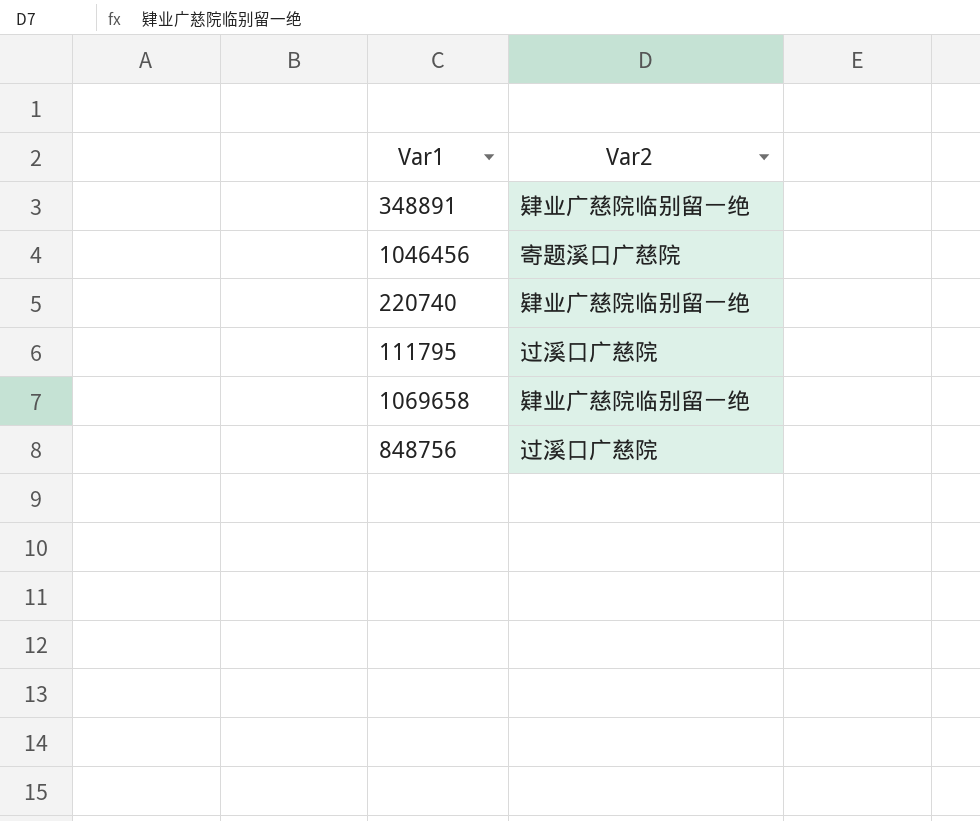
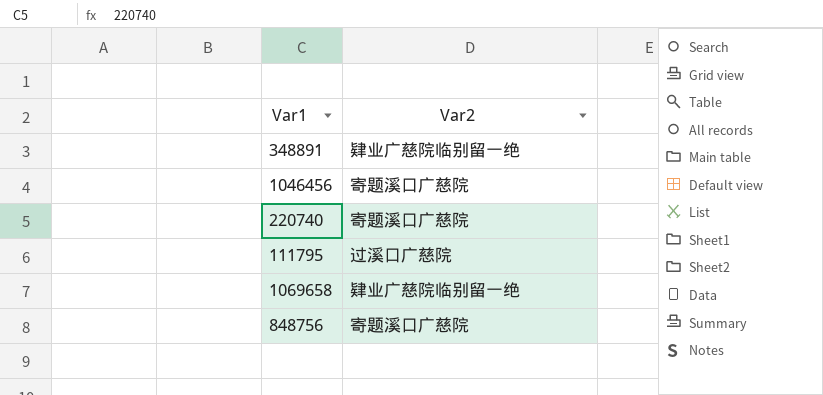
220740 | Var2: 肄业广慈院临别留一绝 -> 寄题溪口广慈院
848756 | Var2: 过溪口广慈院 -> 寄题溪口广慈院

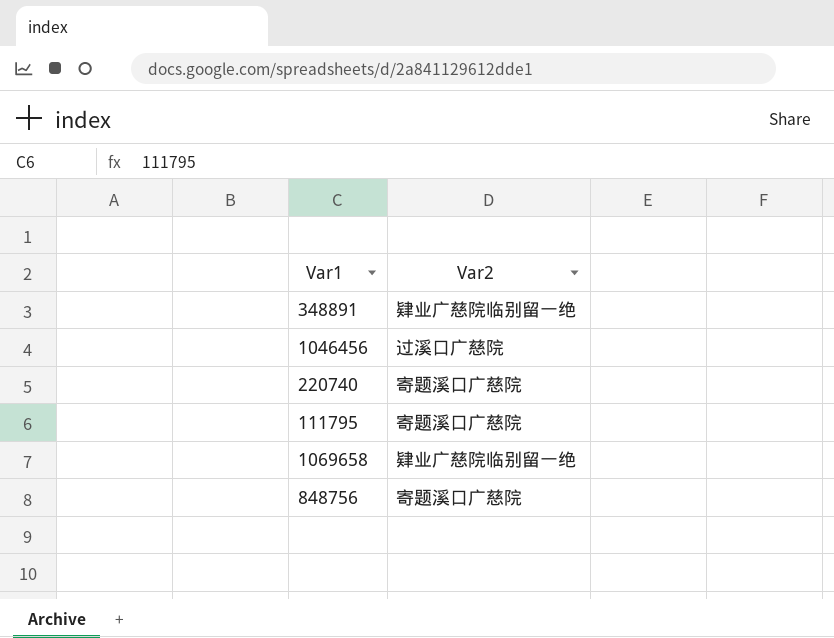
1046456 | Var2: 寄题溪口广慈院 -> 过溪口广慈院
111795 | Var2: 过溪口广慈院 -> 寄题溪口广慈院

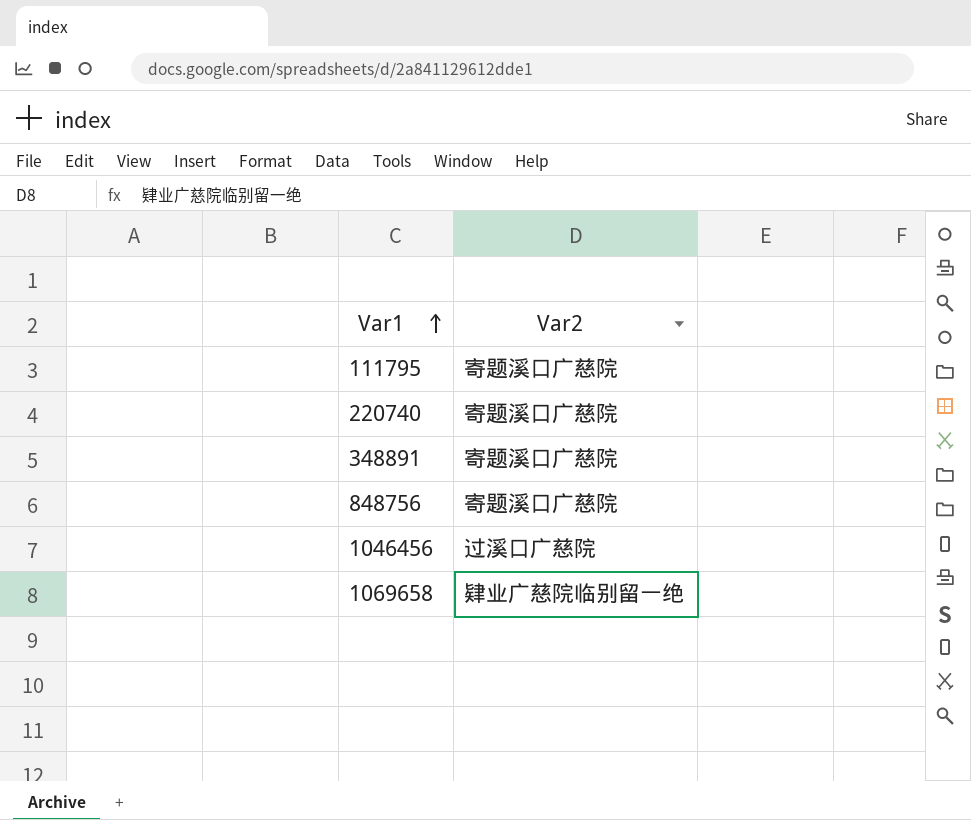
row order: none -> Var1 ascending
348891 | Var2: 肄业广慈院临别留一绝 -> 寄题溪口广慈院

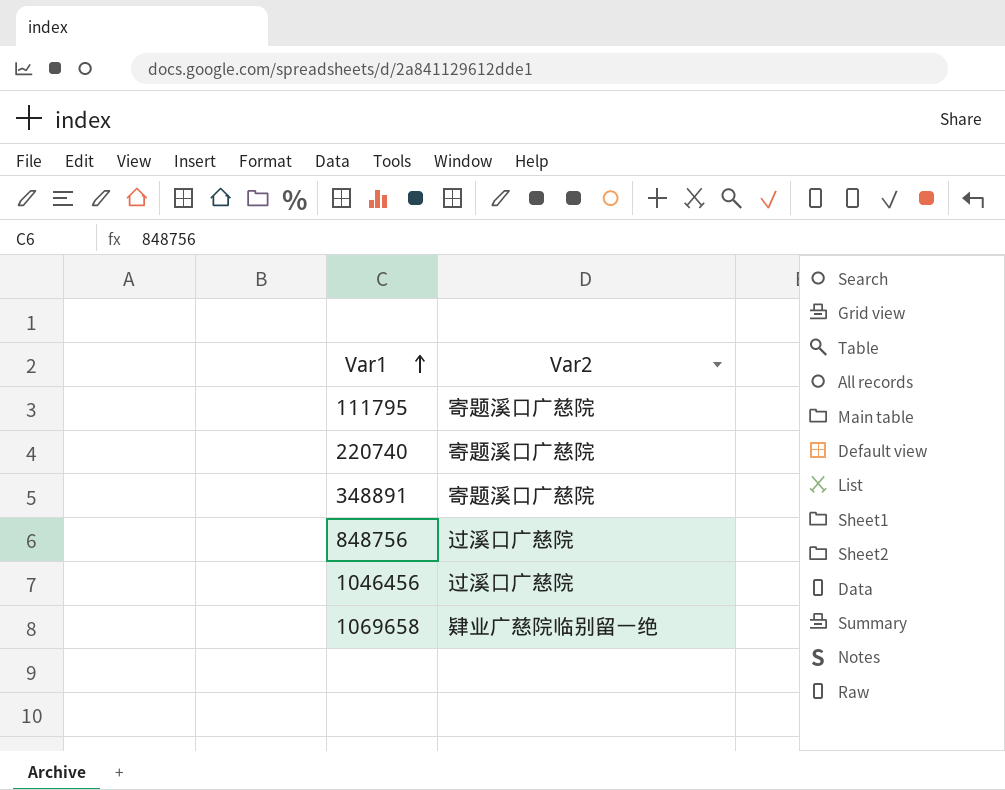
848756 | Var2: 寄题溪口广慈院 -> 过溪口广慈院

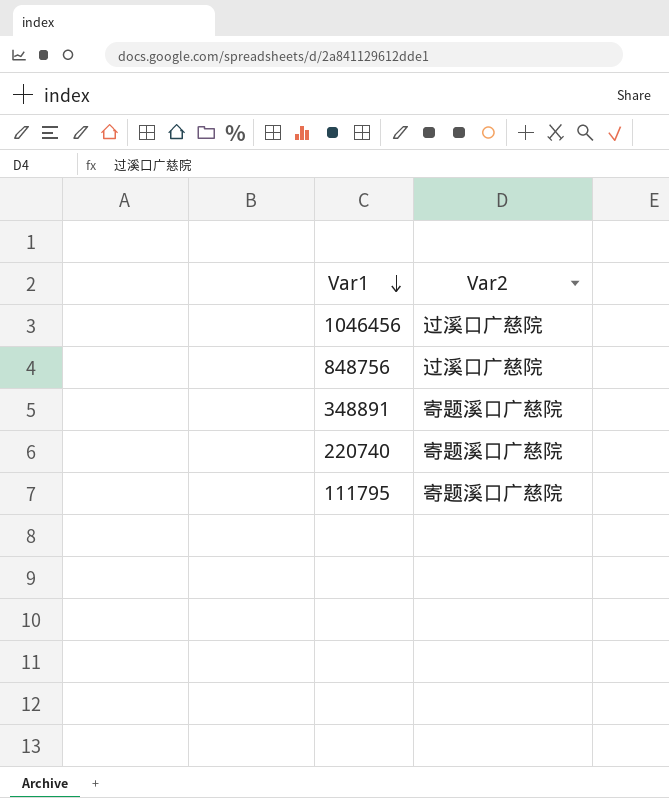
row order: Var1 ascending -> Var1 descending
row 1069658: 肄业广慈院临别留一绝 -> none

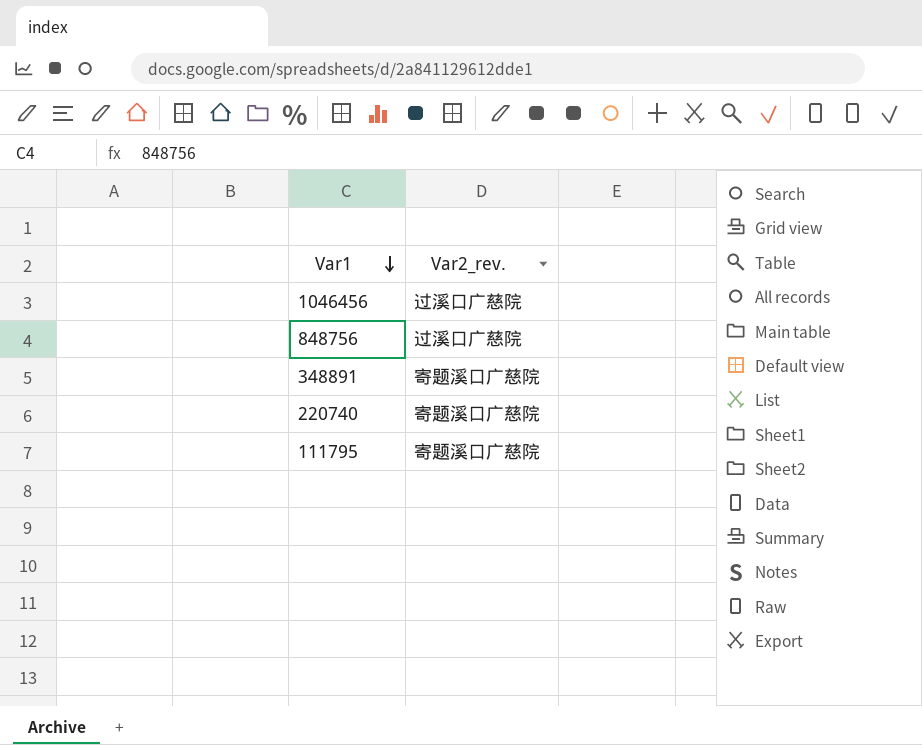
column name: Var2 -> Var2_rev.

